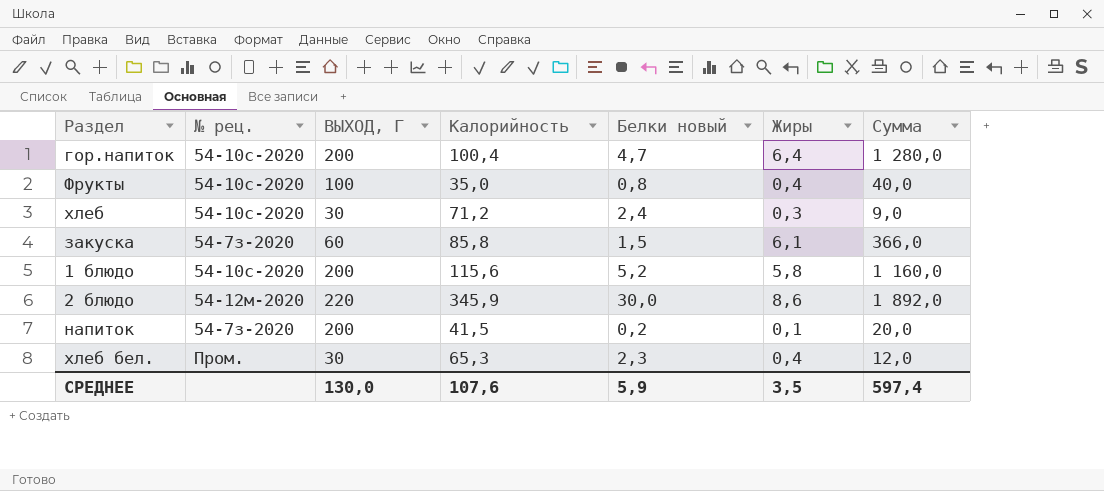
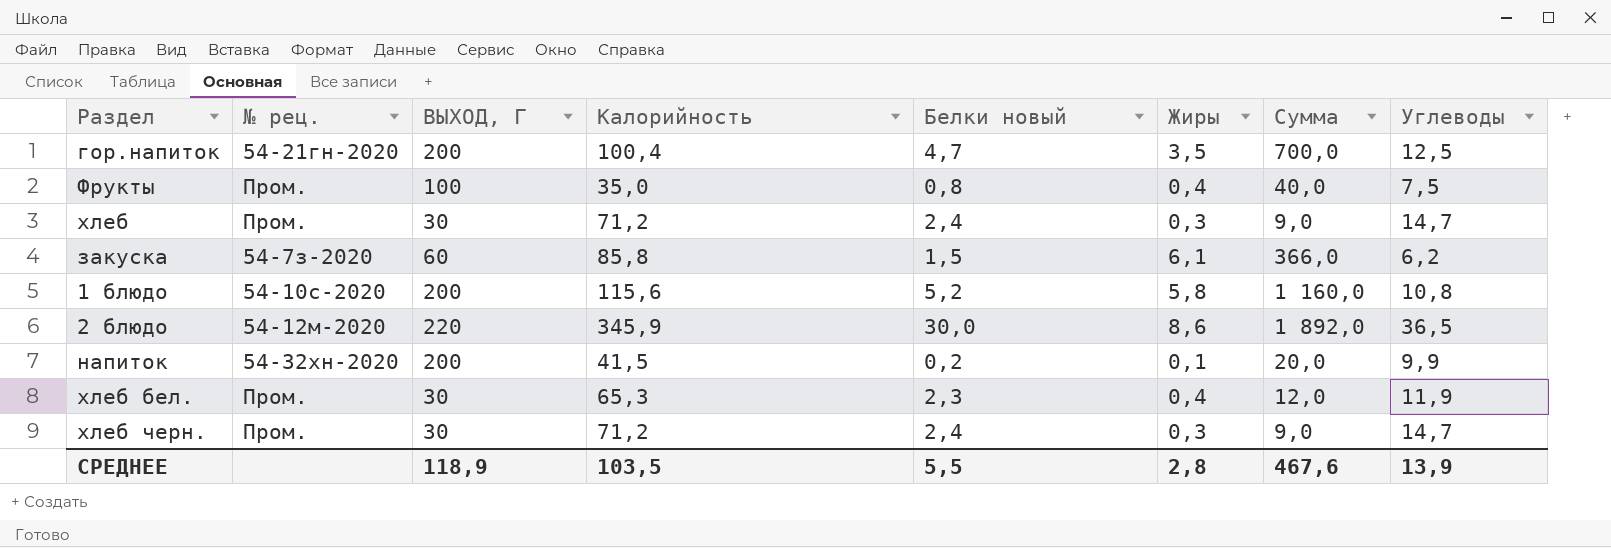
column Углеводы | position: none -> 8
гор.напиток | № рец.: 54-10с-2020 -> 54-21гн-2020
гор.напиток | Жиры: 6,4 -> 3,5
гор.напиток | Сумма: 1 280,0 -> 700,0
Фрукты | № рец.: 54-10с-2020 -> Пром.
хлеб | № рец.: 54-10с-2020 -> Пром.
напиток | № рец.: 54-7з-2020 -> 54-32хн-2020
row хлеб черн.: none -> Пром. | 30 | 71,2 | 2,4 | 0,3 | 9,0 | 14,7
СРЕДНЕЕ | ВЫХОД, Г: 130,0 -> 118,9
СРЕДНЕЕ | Калорийность: 107,6 -> 103,5
СРЕДНЕЕ | Белки новый: 5,9 -> 5,5
СРЕДНЕЕ | Жиры: 3,5 -> 2,8
СРЕДНЕЕ | Сумма: 597,4 -> 467,6

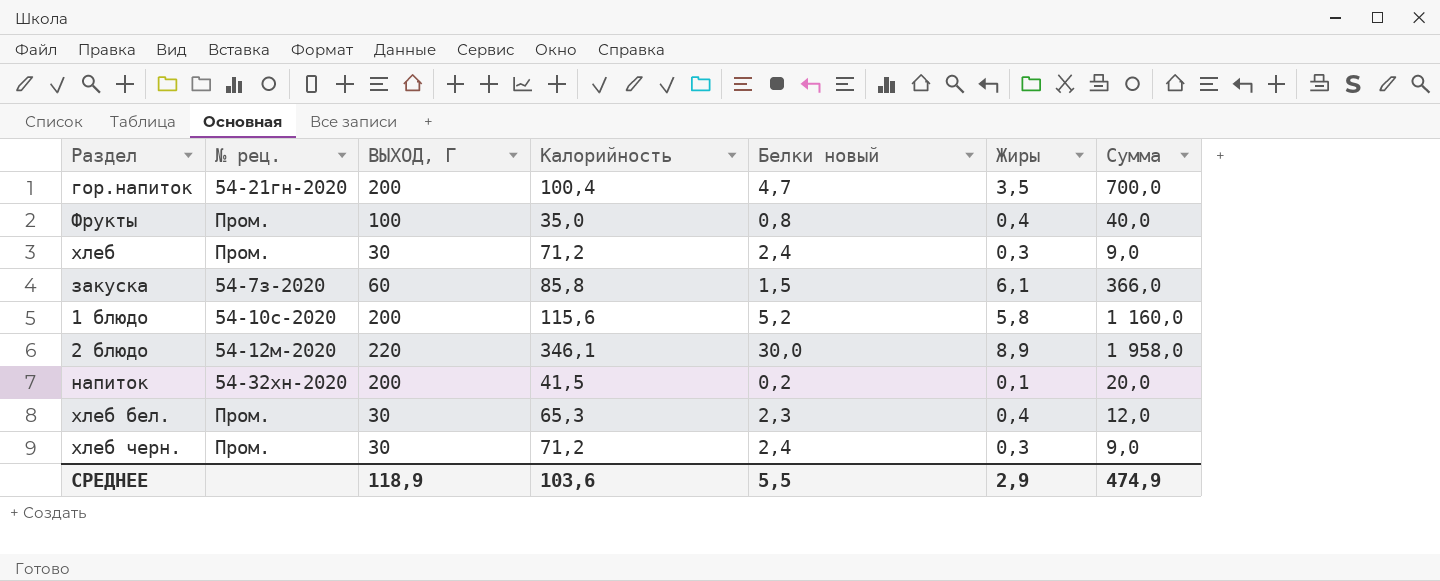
column Углеводы | position: 8 -> none
2 блюдо | Калорийность: 345,9 -> 346,1
2 блюдо | Жиры: 8,6 -> 8,9
2 блюдо | Сумма: 1 892,0 -> 1 958,0
СРЕДНЕЕ | Калорийность: 103,5 -> 103,6
СРЕДНЕЕ | Жиры: 2,8 -> 2,9
СРЕДНЕЕ | Сумма: 467,6 -> 474,9

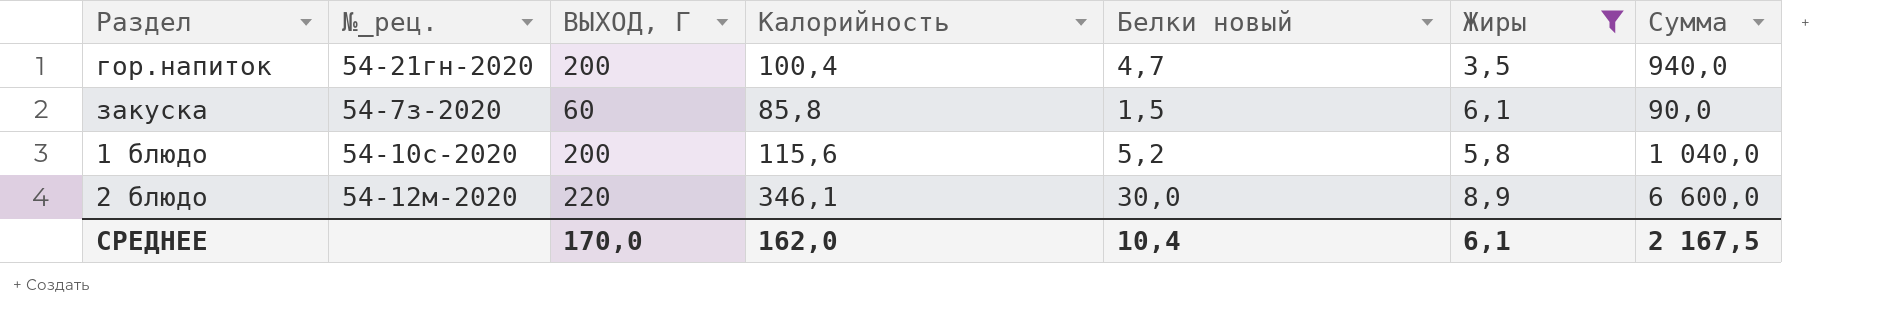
filter: none -> Жиры >= 3,5
column name: № рец. -> №_рец.
column Сумма | formula: [ВЫХОД, Г] * [Жиры] -> [ВЫХОД, Г] * [Белки новый]
СРЕДНЕЕ | ВЫХОД, Г: 118,9 -> 170,0
СРЕДНЕЕ | Калорийность: 103,6 -> 162,0
СРЕДНЕЕ | Белки новый: 5,5 -> 10,4
СРЕДНЕЕ | Жиры: 2,9 -> 6,1
СРЕДНЕЕ | Сумма: 474,9 -> 2 167,5

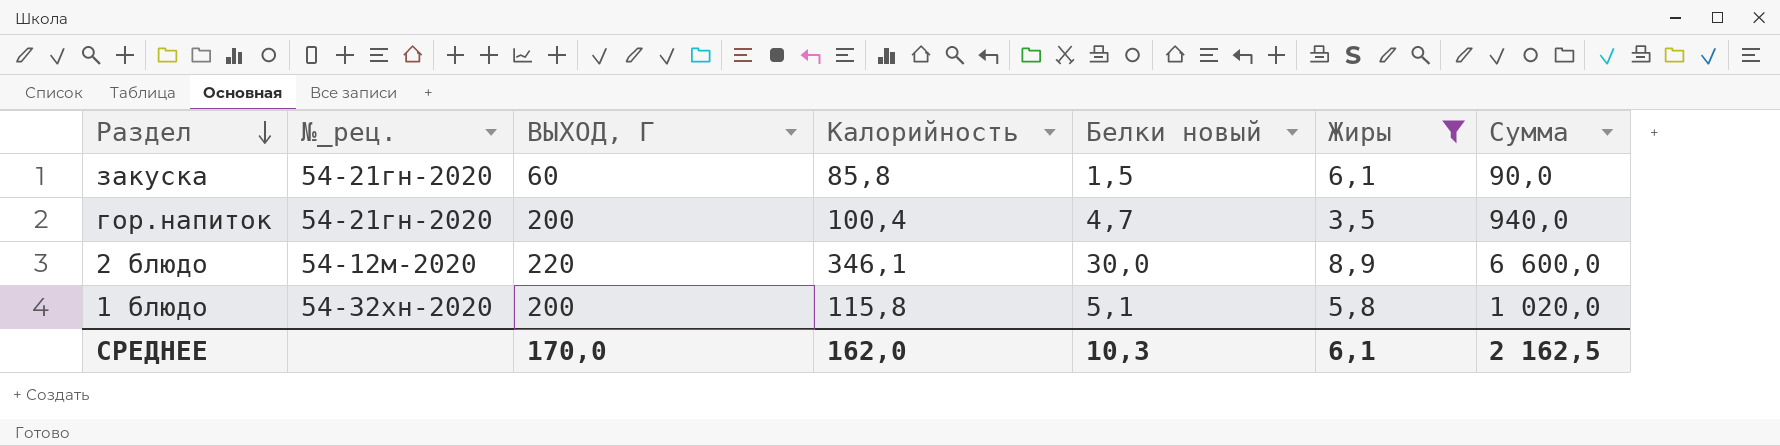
row order: none -> Раздел descending
закуска | №_рец.: 54-7з-2020 -> 54-21гн-2020
1 блюдо | №_рец.: 54-10с-2020 -> 54-32хн-2020
1 блюдо | Калорийность: 115,6 -> 115,8
1 блюдо | Белки новый: 5,2 -> 5,1
1 блюдо | Сумма: 1 040,0 -> 1 020,0
СРЕДНЕЕ | Белки новый: 10,4 -> 10,3
СРЕДНЕЕ | Сумма: 2 167,5 -> 2 162,5

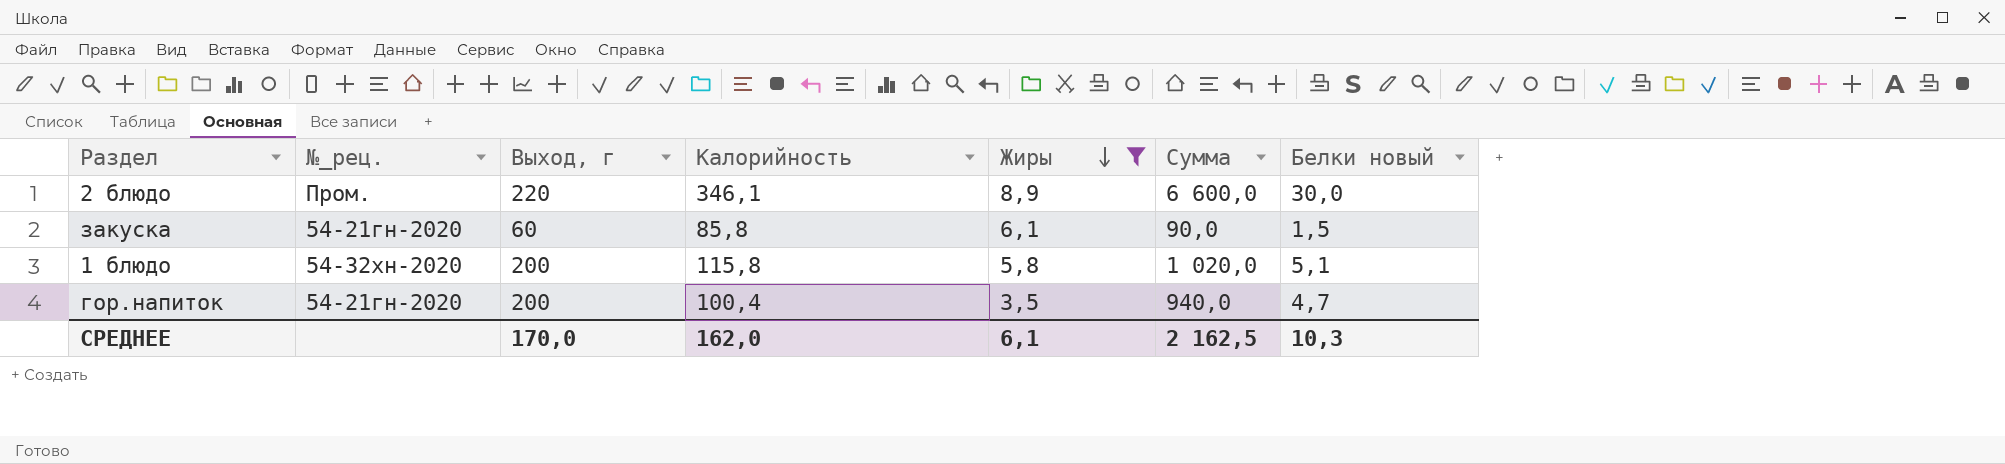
row order: Раздел descending -> Жиры descending
column name: ВЫХОД, Г -> Выход, г
column Белки новый | position: 5 -> 7
2 блюдо | №_рец.: 54-12м-2020 -> Пром.

